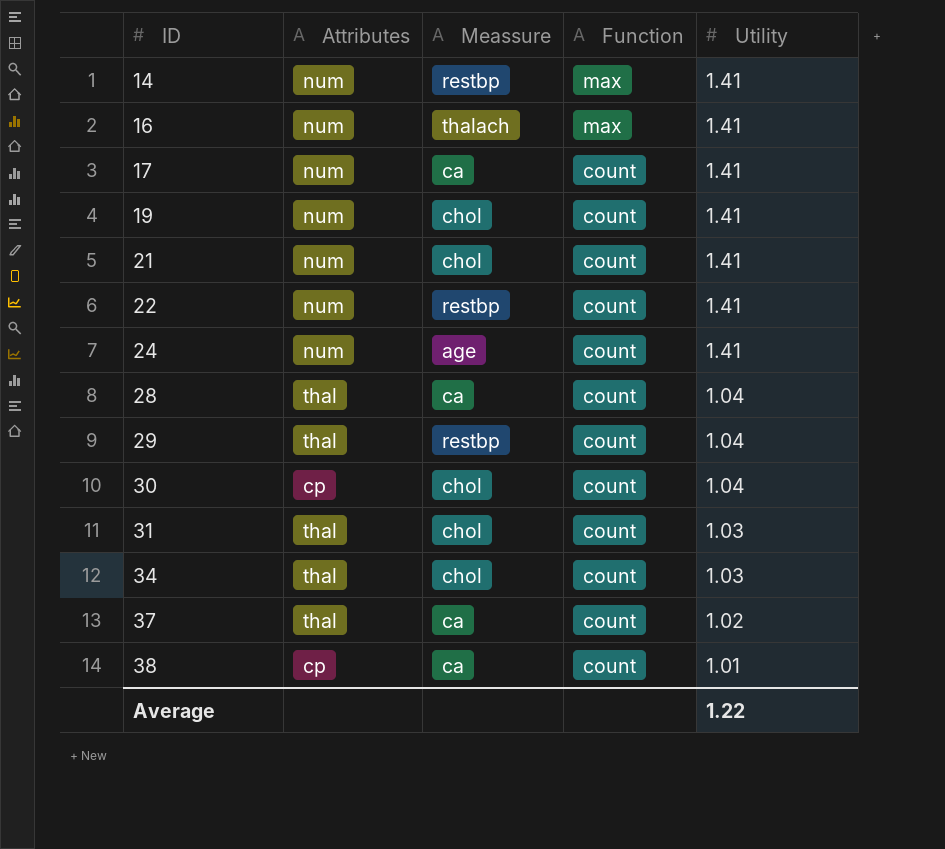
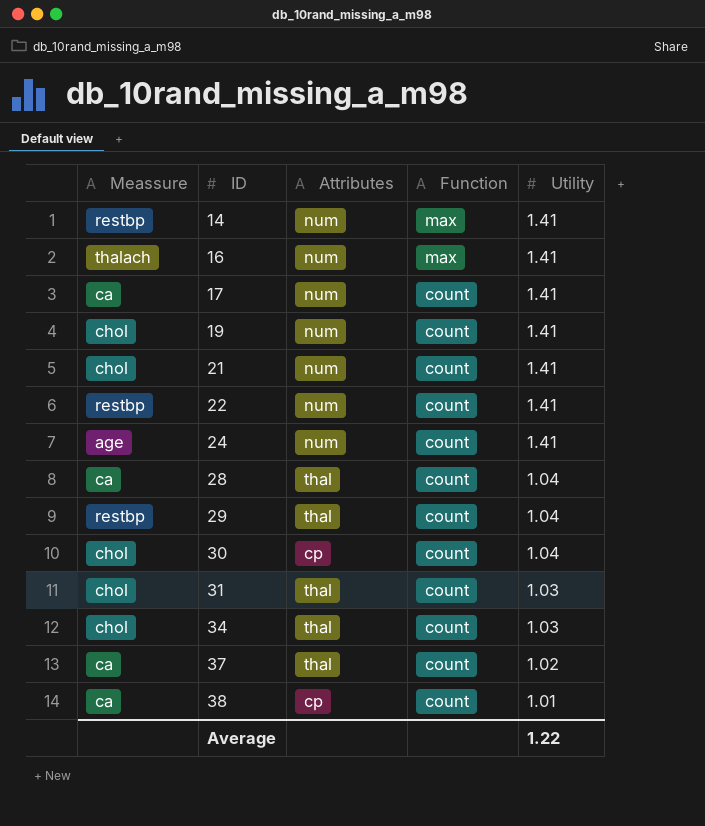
column Meassure | position: 3 -> 1

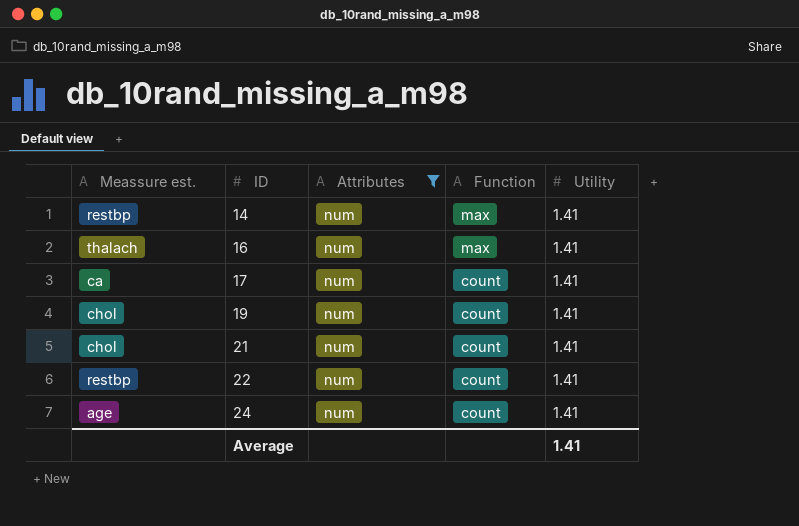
filter: none -> Attributes = num
column name: Meassure -> Meassure est.
Average | Utility: 1.22 -> 1.41

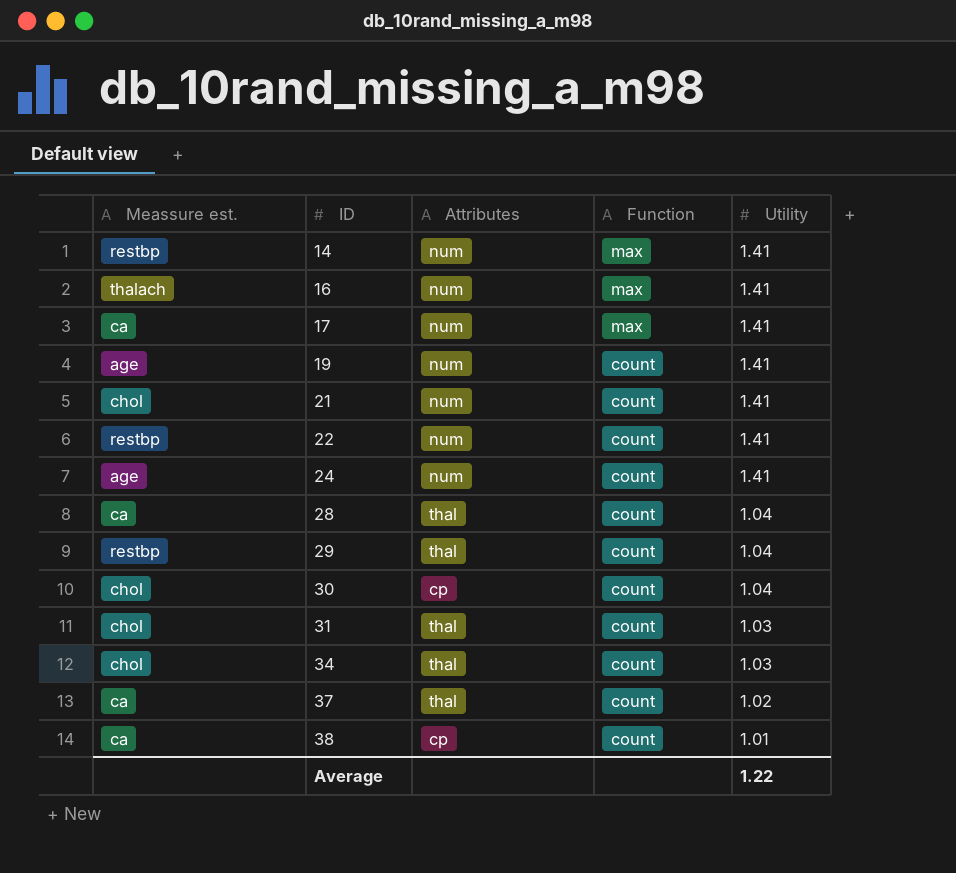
filter: Attributes = num -> none
17 | Function: count -> max
19 | Meassure est.: chol -> age
Average | Utility: 1.41 -> 1.22

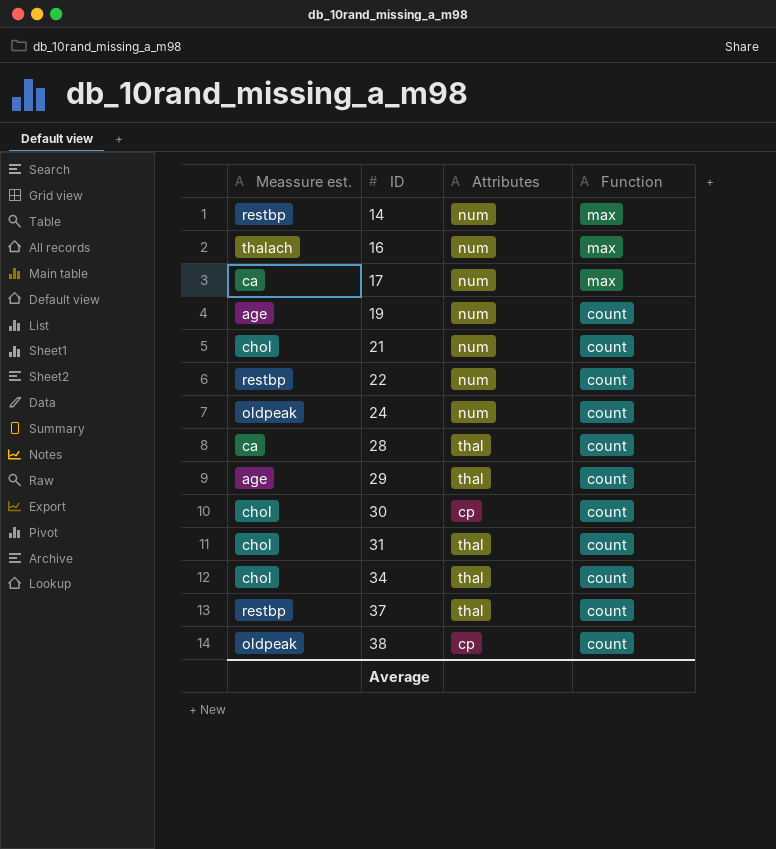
column Utility | position: 5 -> none
24 | Meassure est.: age -> oldpeak
29 | Meassure est.: restbp -> age
37 | Meassure est.: ca -> restbp
38 | Meassure est.: ca -> oldpeak

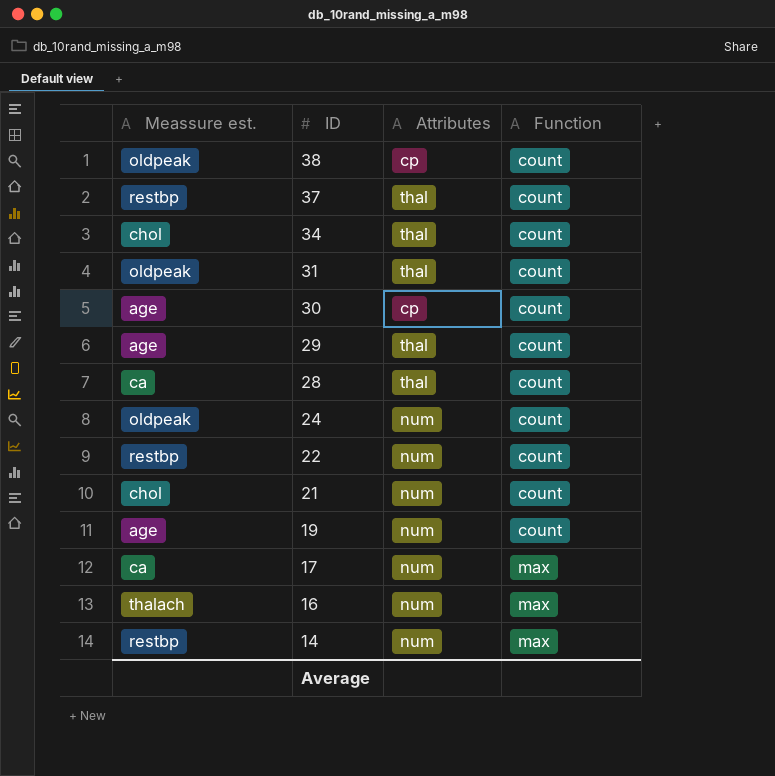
row order: ID ascending -> ID descending
31 | Meassure est.: chol -> oldpeak
30 | Meassure est.: chol -> age

